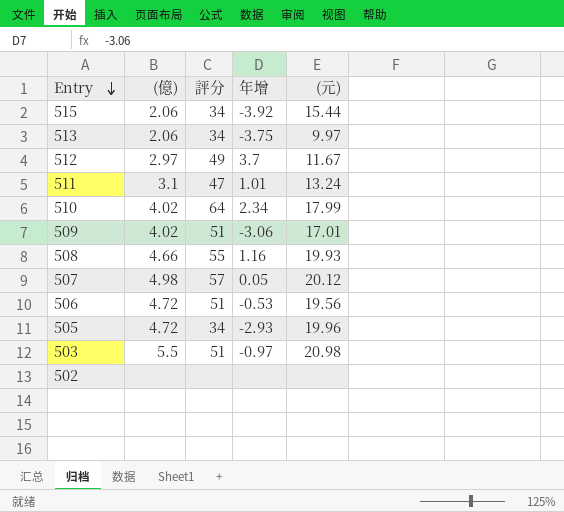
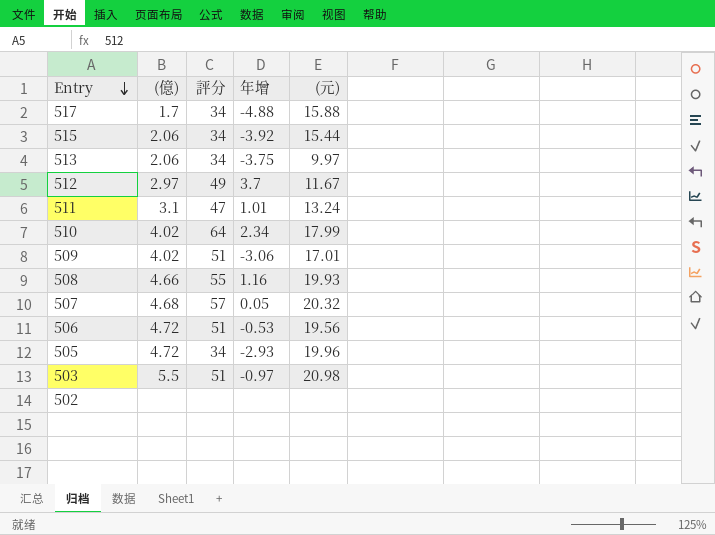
row 517: none -> 1.7 | 34 | -4.88 | 15.88
507 | (億): 4.98 -> 4.68
507 | (元): 20.12 -> 20.32

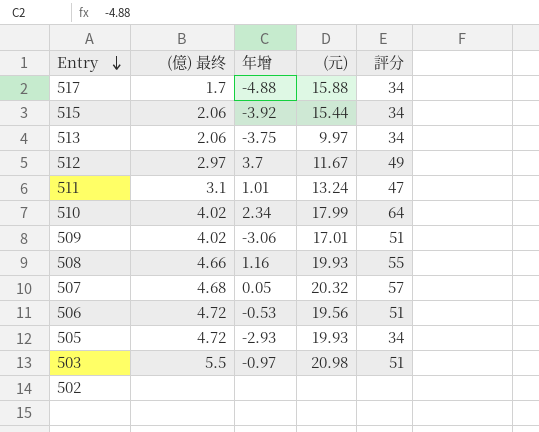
column name: (億) -> (億) 最终
column 評分 | position: 3 -> 5
505 | (元): 19.96 -> 19.93

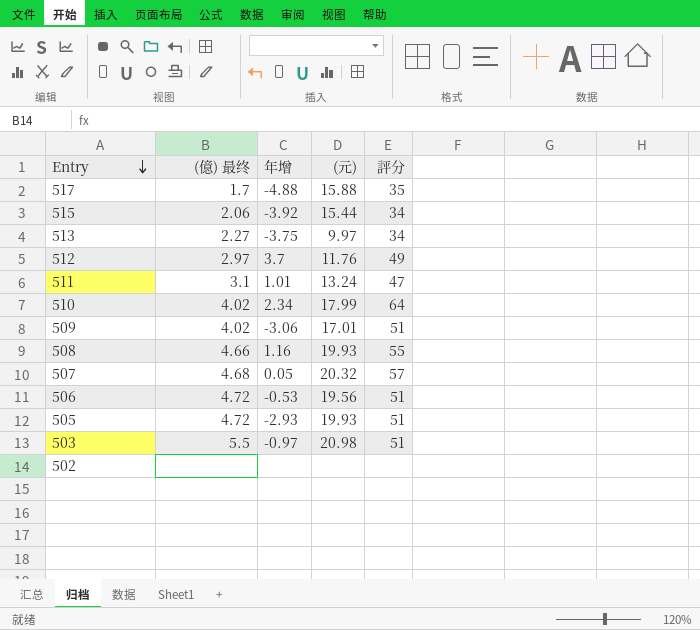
517 | 評分: 34 -> 35
513 | (億) 最终: 2.06 -> 2.27
512 | (元): 11.67 -> 11.76
505 | 評分: 34 -> 51

